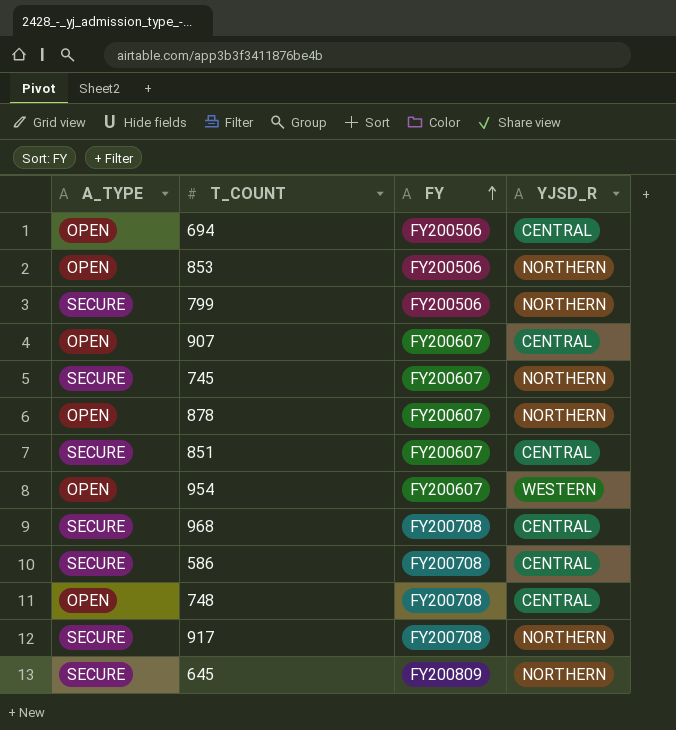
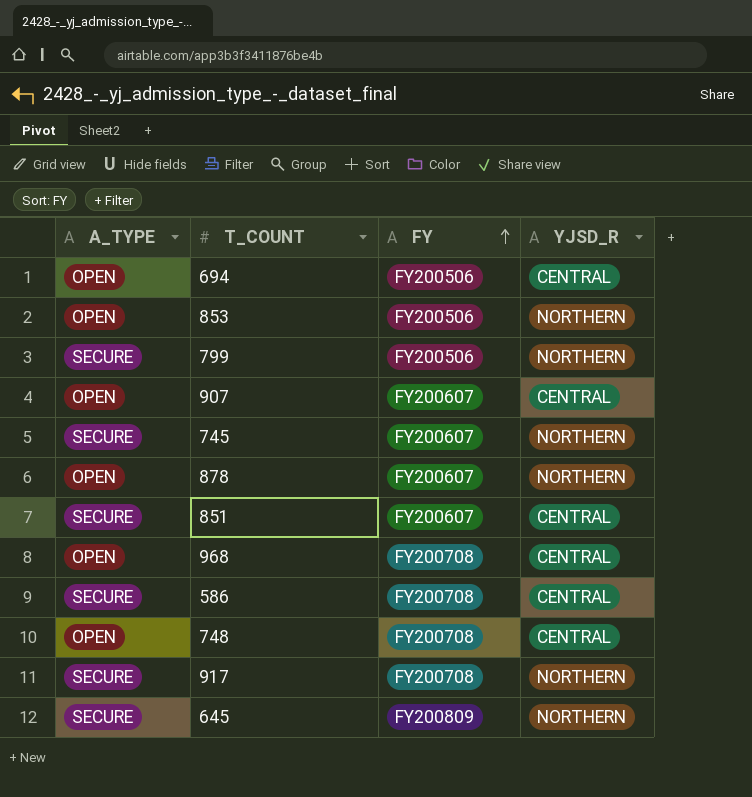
row 954: OPEN | FY200607 | WESTERN -> none
968 | A_TYPE: SECURE -> OPEN

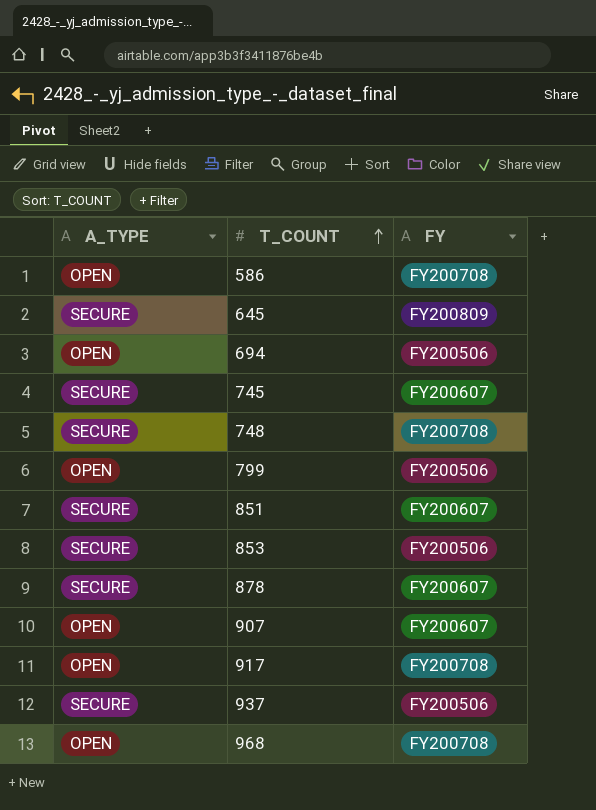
row order: FY ascending -> T_COUNT ascending
column YJSD_R | position: 4 -> none
586 | A_TYPE: SECURE -> OPEN
748 | A_TYPE: OPEN -> SECURE
799 | A_TYPE: SECURE -> OPEN
853 | A_TYPE: OPEN -> SECURE
878 | A_TYPE: OPEN -> SECURE
917 | A_TYPE: SECURE -> OPEN
row 937: none -> SECURE | FY200506

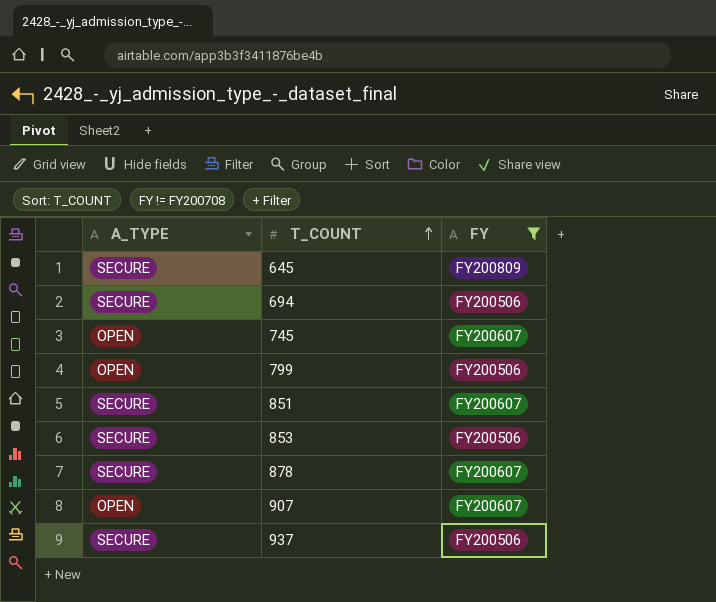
filter: none -> FY != FY200708
694 | A_TYPE: OPEN -> SECURE
745 | A_TYPE: SECURE -> OPEN

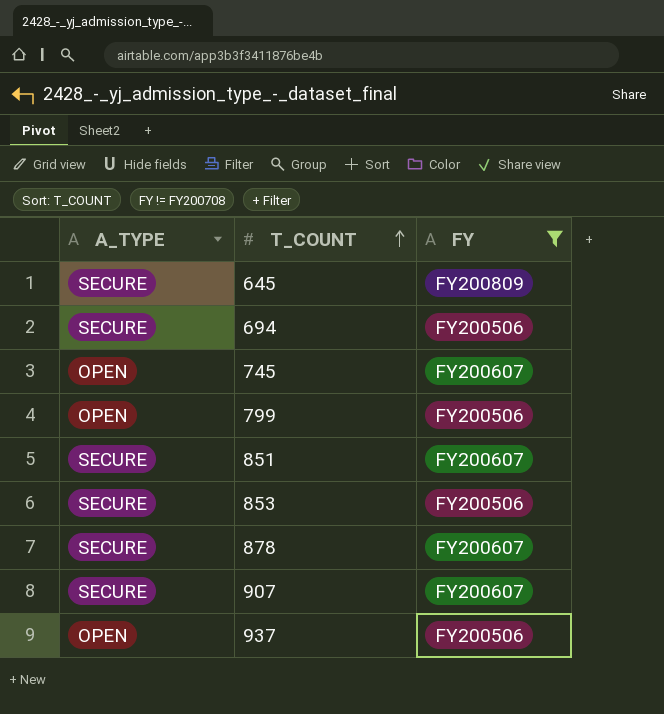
907 | A_TYPE: OPEN -> SECURE
937 | A_TYPE: SECURE -> OPEN

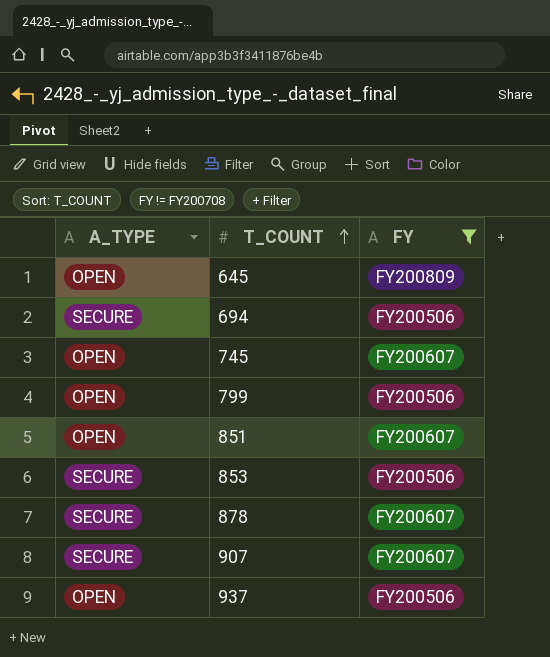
645 | A_TYPE: SECURE -> OPEN
851 | A_TYPE: SECURE -> OPEN

